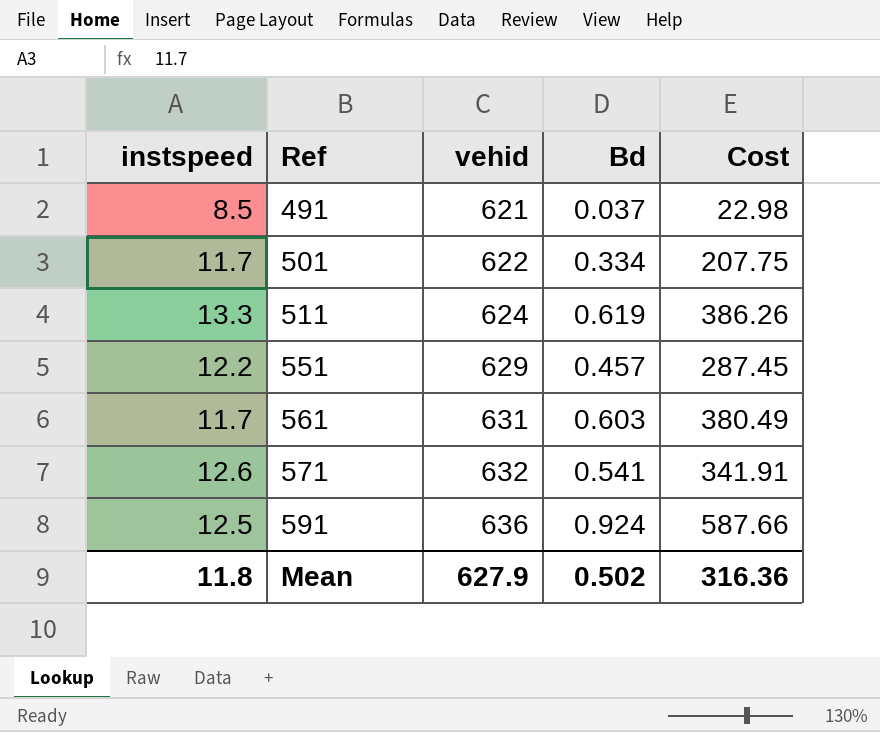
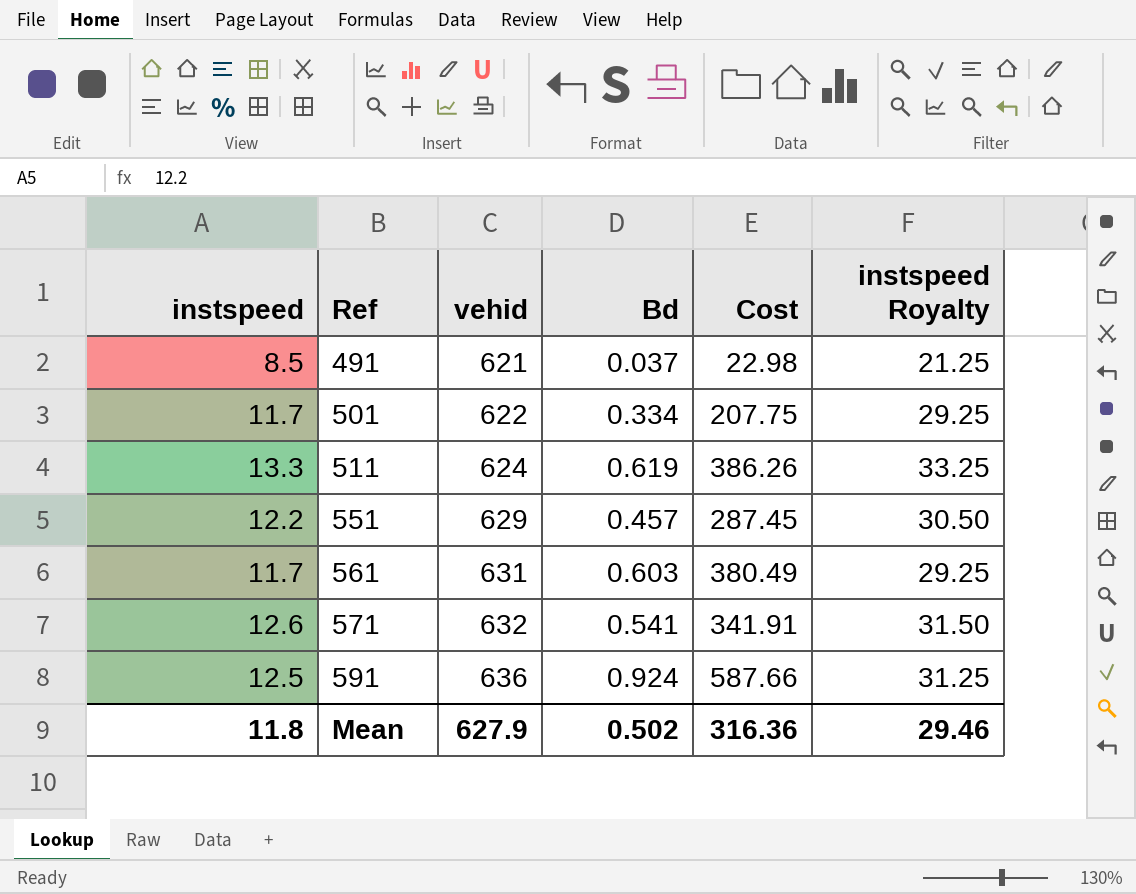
column instspeed Royalty | formula: none -> [instspeed] * 2.5

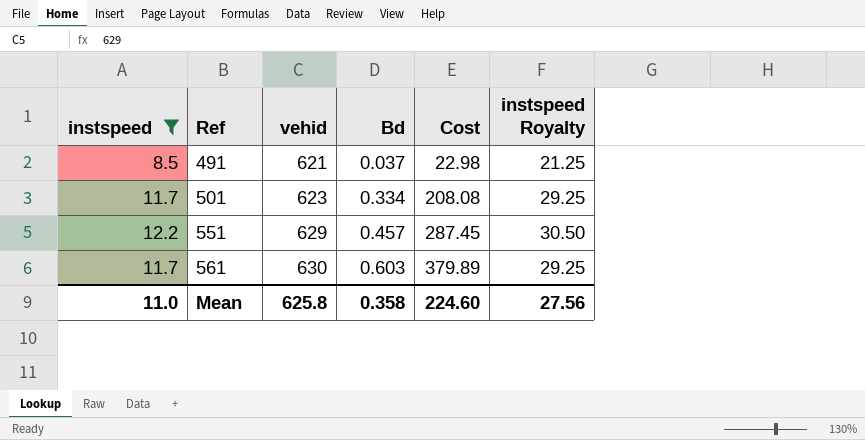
filter: none -> instspeed <= 12.2
501 | vehid: 622 -> 623
501 | Cost: 207.75 -> 208.08
561 | vehid: 631 -> 630
561 | Cost: 380.49 -> 379.89
Mean | instspeed: 11.8 -> 11.0
Mean | vehid: 627.9 -> 625.8
Mean | Bd: 0.502 -> 0.358
Mean | Cost: 316.36 -> 224.60
Mean | instspeed Royalty: 29.46 -> 27.56

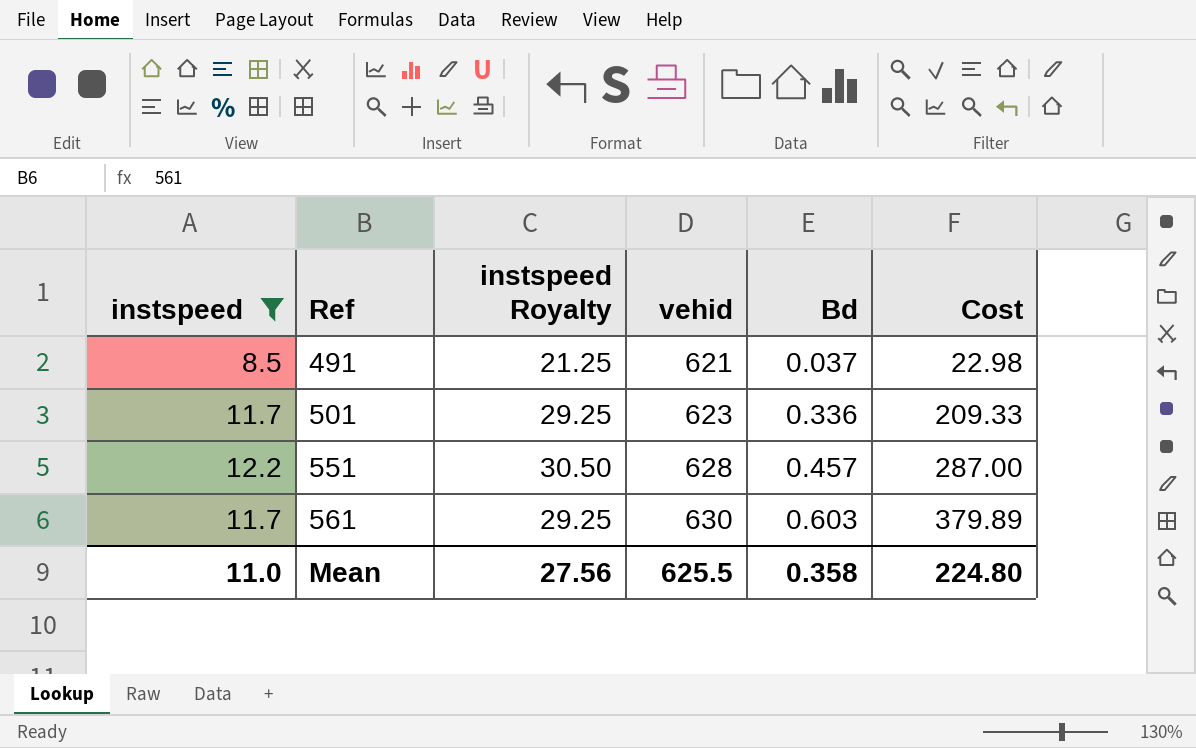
column instspeed Royalty | position: 6 -> 3
501 | Bd: 0.334 -> 0.336
501 | Cost: 208.08 -> 209.33
551 | vehid: 629 -> 628
551 | Cost: 287.45 -> 287.00
Mean | vehid: 625.8 -> 625.5
Mean | Cost: 224.60 -> 224.80

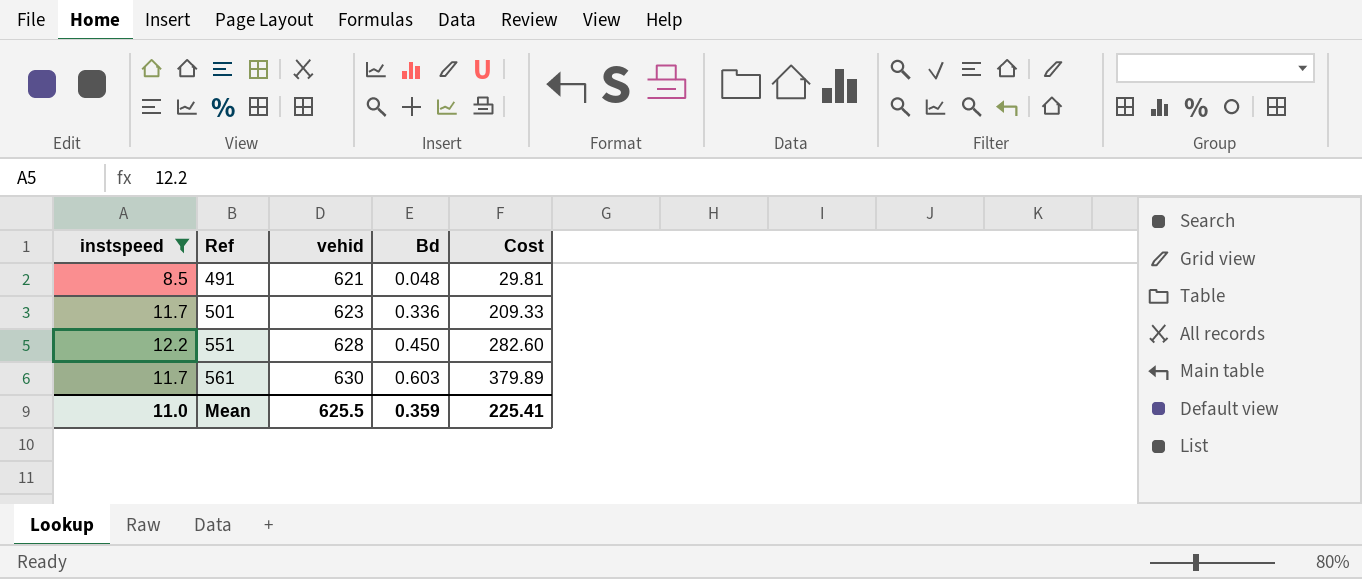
column instspeed Royalty | formula: [instspeed] * 2.5 -> none
491 | Bd: 0.037 -> 0.048
491 | Cost: 22.98 -> 29.81
551 | Bd: 0.457 -> 0.450
551 | Cost: 287.00 -> 282.60
Mean | Bd: 0.358 -> 0.359
Mean | Cost: 224.80 -> 225.41

